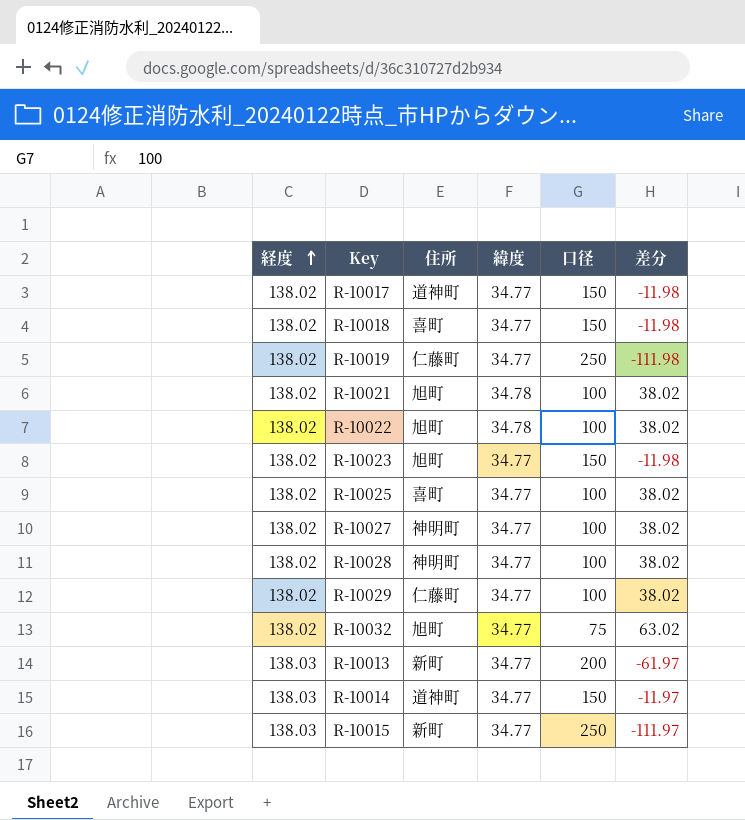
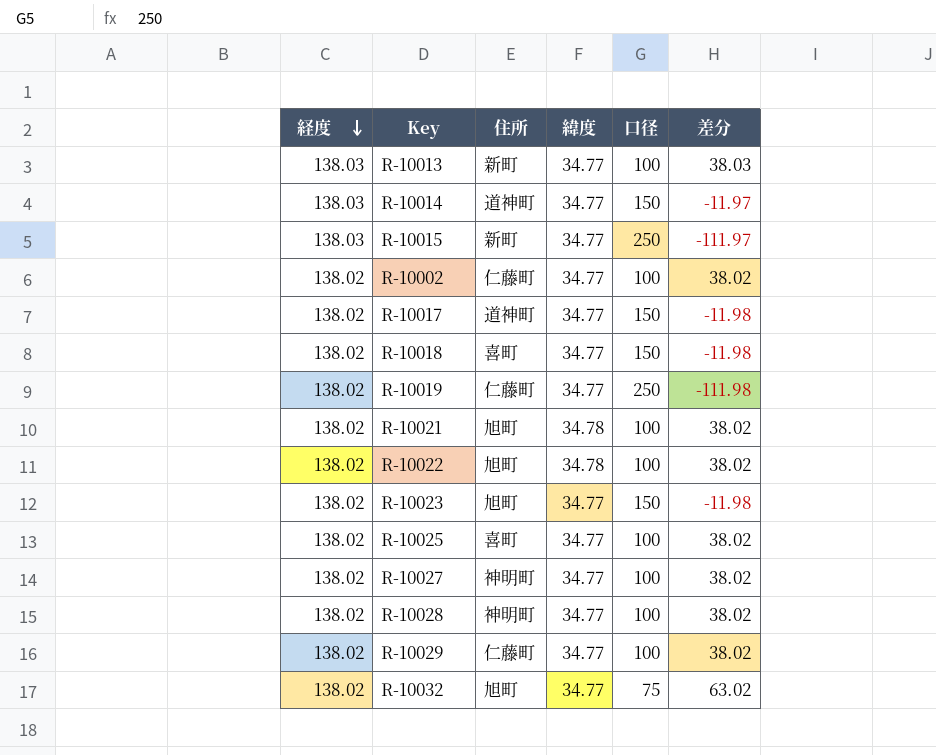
row order: 経度 ascending -> 経度 descending
R-10013 | 口径: 200 -> 100
R-10013 | 差分: -61.97 -> 38.03
row R-10002: none -> 138.02 | 仁藤町 | 34.77 | 100 | 38.02

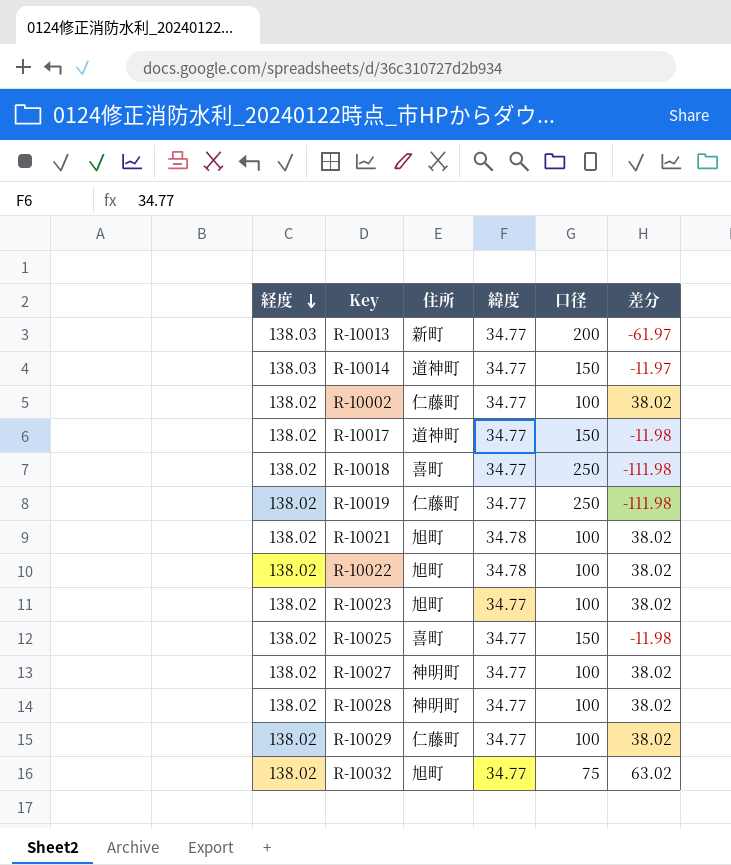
row R-10015: 138.03 | 新町 | 34.77 | 250 | -111.97 -> none
R-10013 | 口径: 100 -> 200
R-10013 | 差分: 38.03 -> -61.97
R-10018 | 口径: 150 -> 250
R-10018 | 差分: -11.98 -> -111.98
R-10023 | 口径: 150 -> 100
R-10023 | 差分: -11.98 -> 38.02
R-10025 | 口径: 100 -> 150
R-10025 | 差分: 38.02 -> -11.98

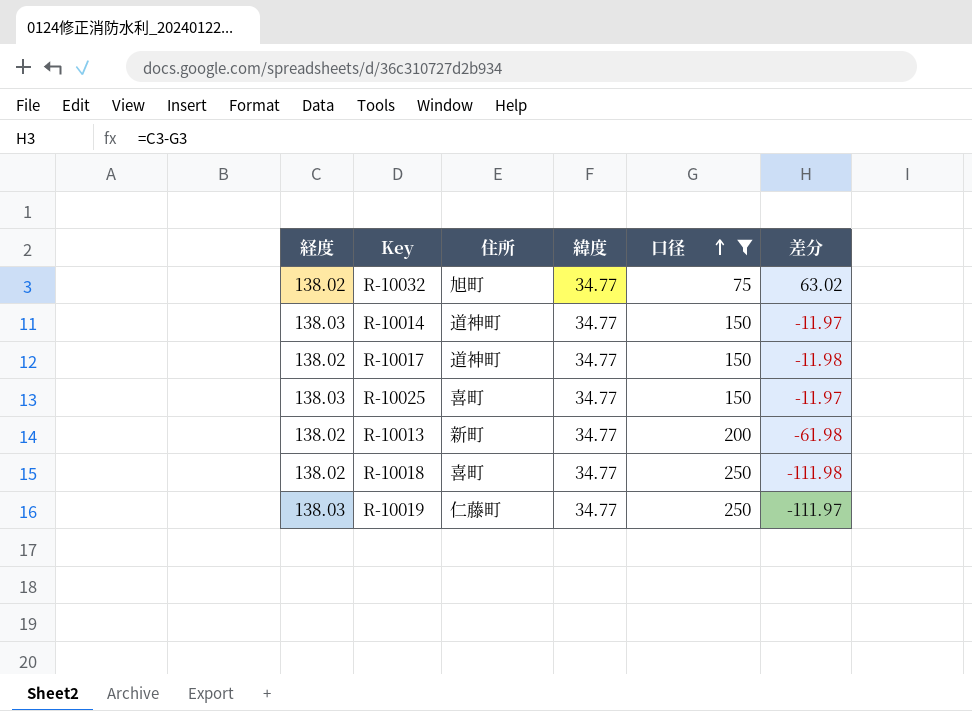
filter: none -> 口径 != 100
row order: 経度 descending -> 口径 ascending
R-10025 | 経度: 138.02 -> 138.03
R-10025 | 差分: -11.98 -> -11.97
R-10013 | 経度: 138.03 -> 138.02
R-10013 | 差分: -61.97 -> -61.98
R-10019 | 経度: 138.02 -> 138.03
R-10019 | 差分: -111.98 -> -111.97

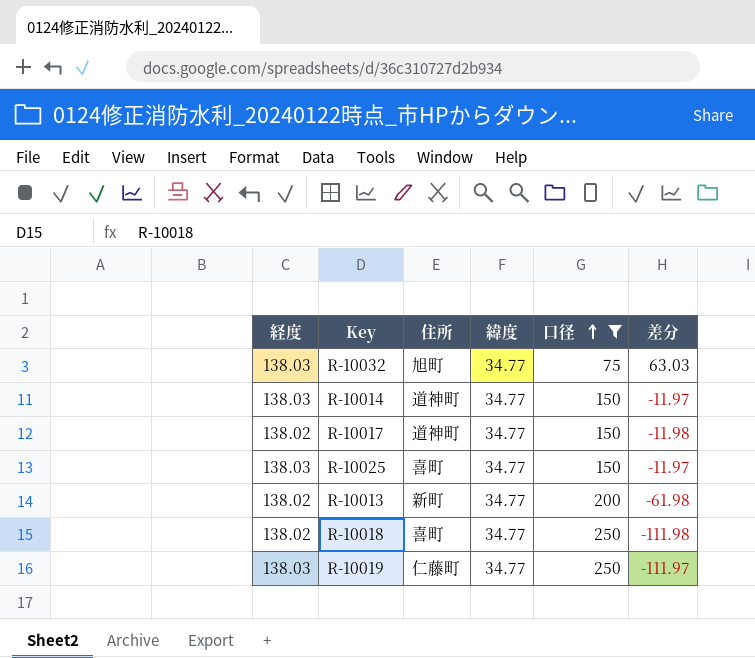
R-10032 | 経度: 138.02 -> 138.03
R-10032 | 差分: 63.02 -> 63.03

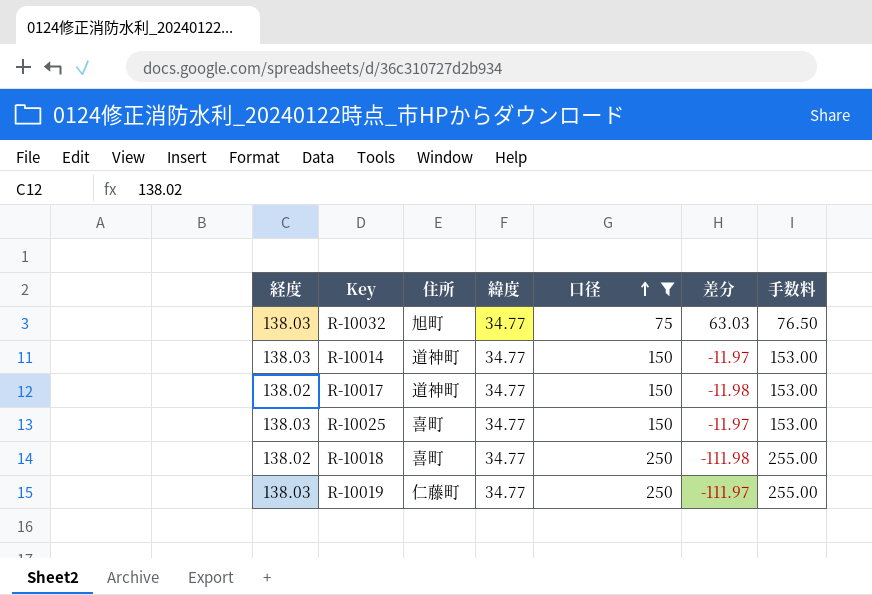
column 手数料 | formula: none -> [口径] * 1.02
row R-10013: 138.02 | 新町 | 34.77 | 200 | -61.98 -> none

